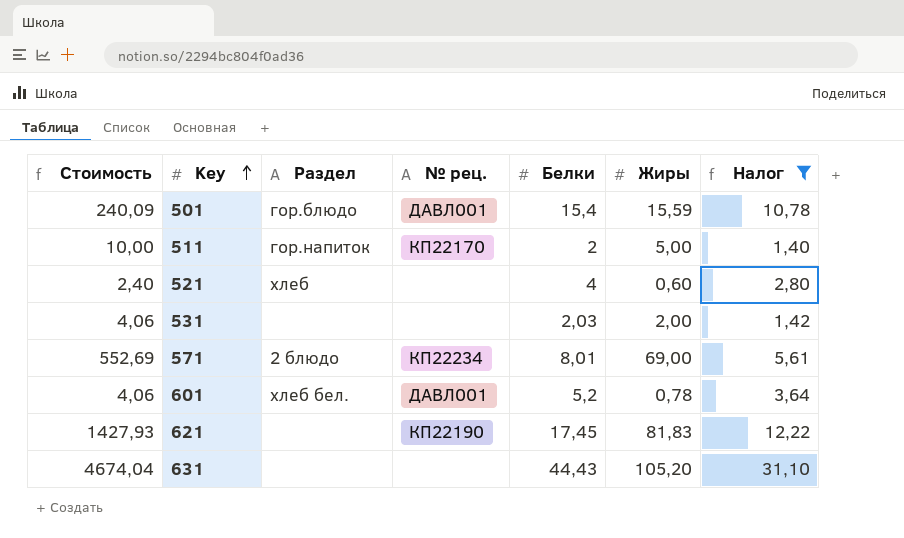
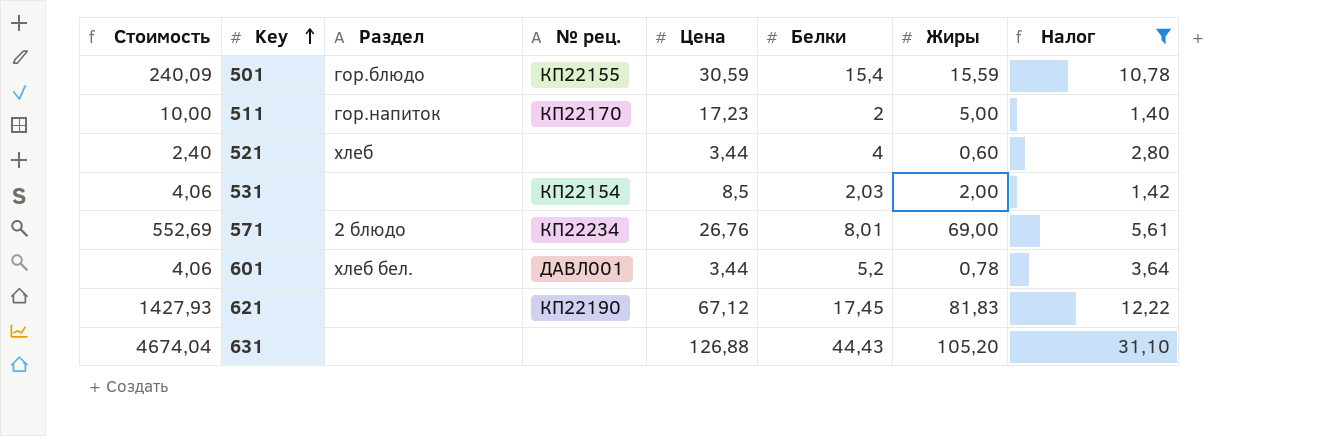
column Цена | position: none -> 5
501 | № рец.: ДАВЛ001 -> КП22155
531 | № рец.: none -> КП22154

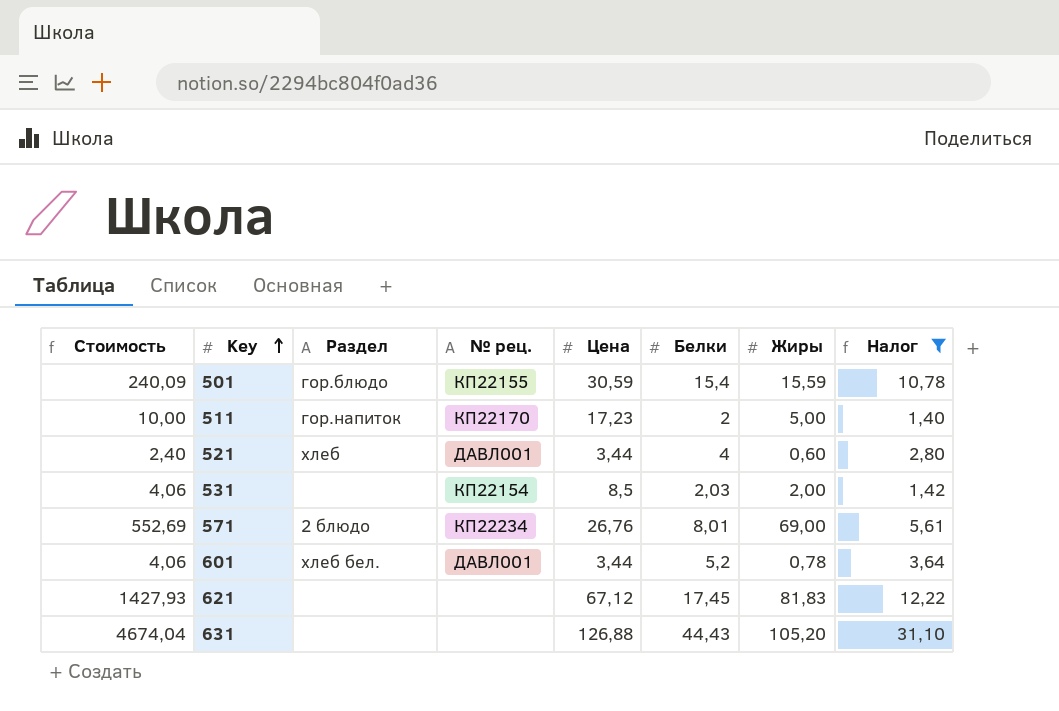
521 | № рец.: none -> ДАВЛ001
621 | № рец.: КП22190 -> none

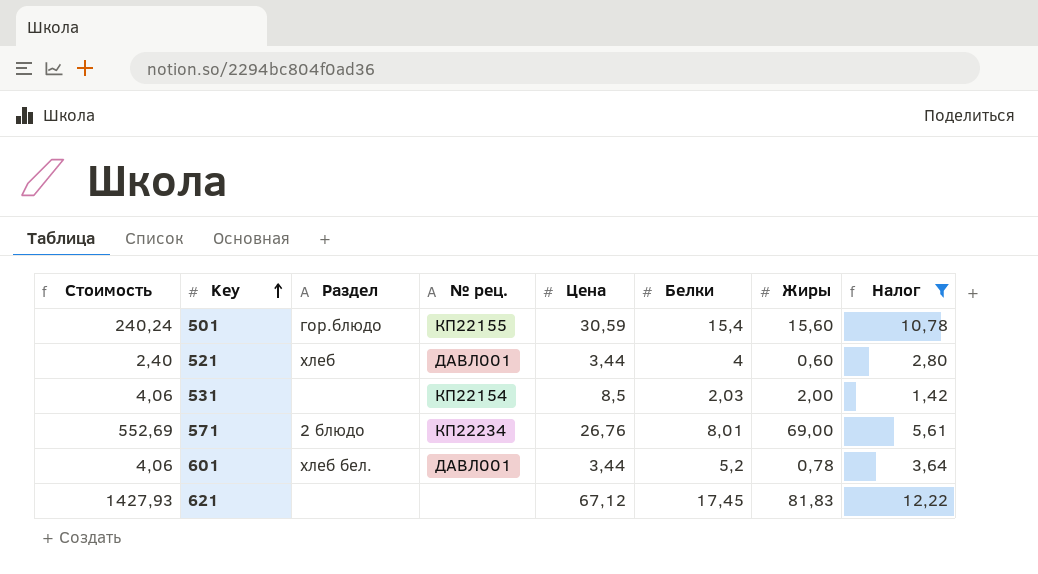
row 511: 10,00 | гор.напиток | КП22170 | 17,23 | 2 | 5,00 | 1,40 -> none
row 631: 4674,04 | none | none | 126,88 | 44,43 | 105,20 | 31,10 -> none
501 | Стоимость: 240,09 -> 240,24
501 | Жиры: 15,59 -> 15,60

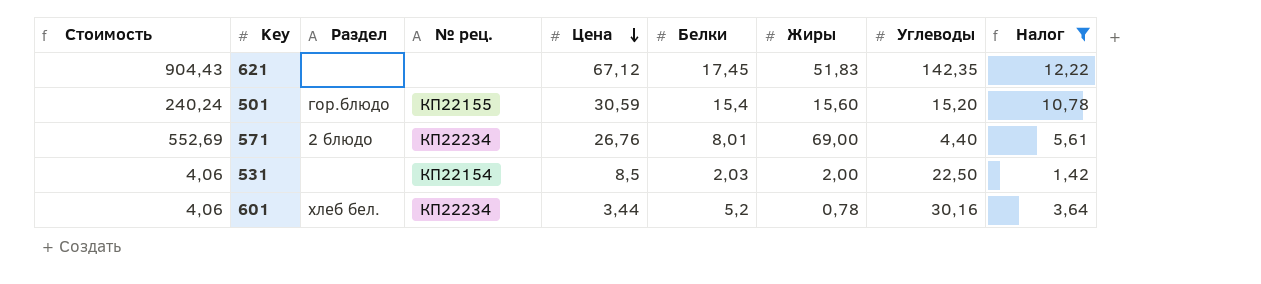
row order: Key ascending -> Цена descending
column Углеводы | position: none -> 8
row 521: 2,40 | хлеб | ДАВЛ001 | 3,44 | 4 | 0,60 | 2,80 -> none
621 | Стоимость: 1427,93 -> 904,43
621 | Жиры: 81,83 -> 51,83
601 | № рец.: ДАВЛ001 -> КП22234

